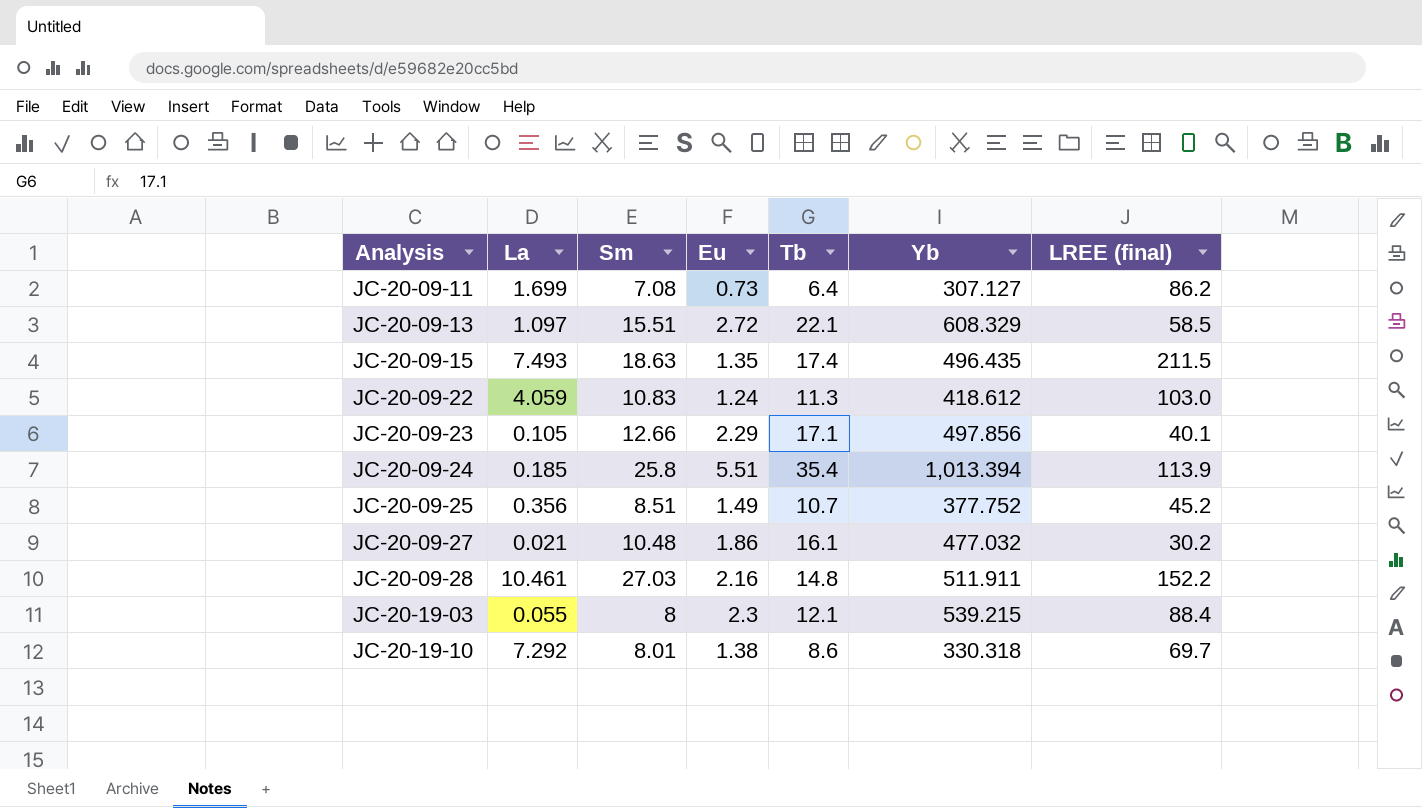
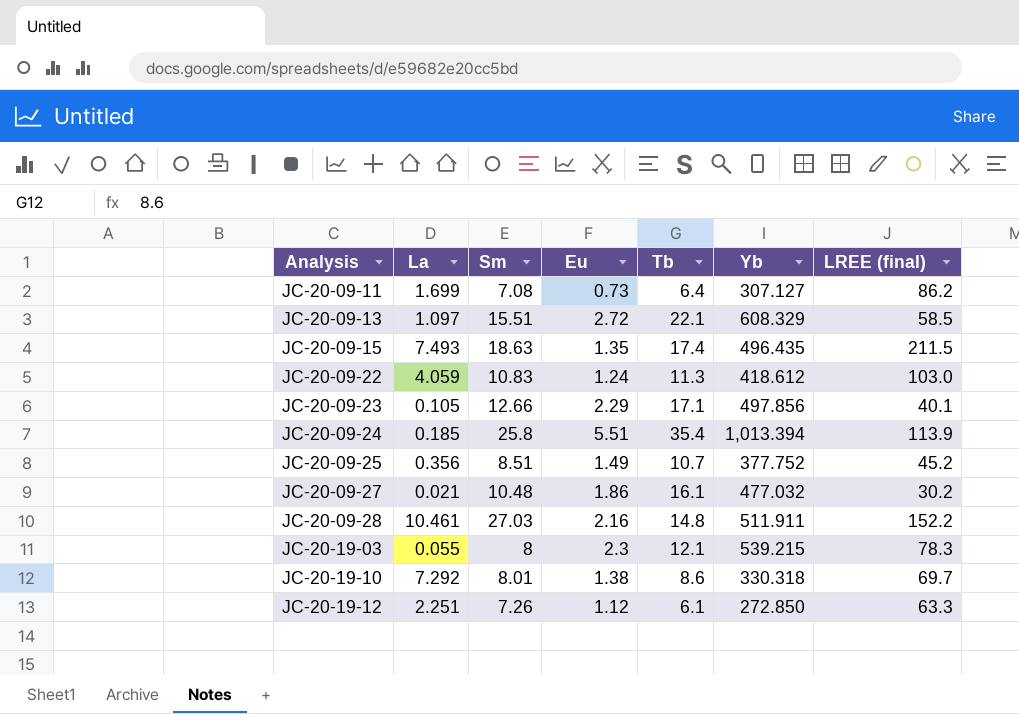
JC-20-19-03 | LREE (final): 88.4 -> 78.3
row JC-20-19-12: none -> 2.251 | 7.26 | 1.12 | 6.1 | 272.850 | 63.3

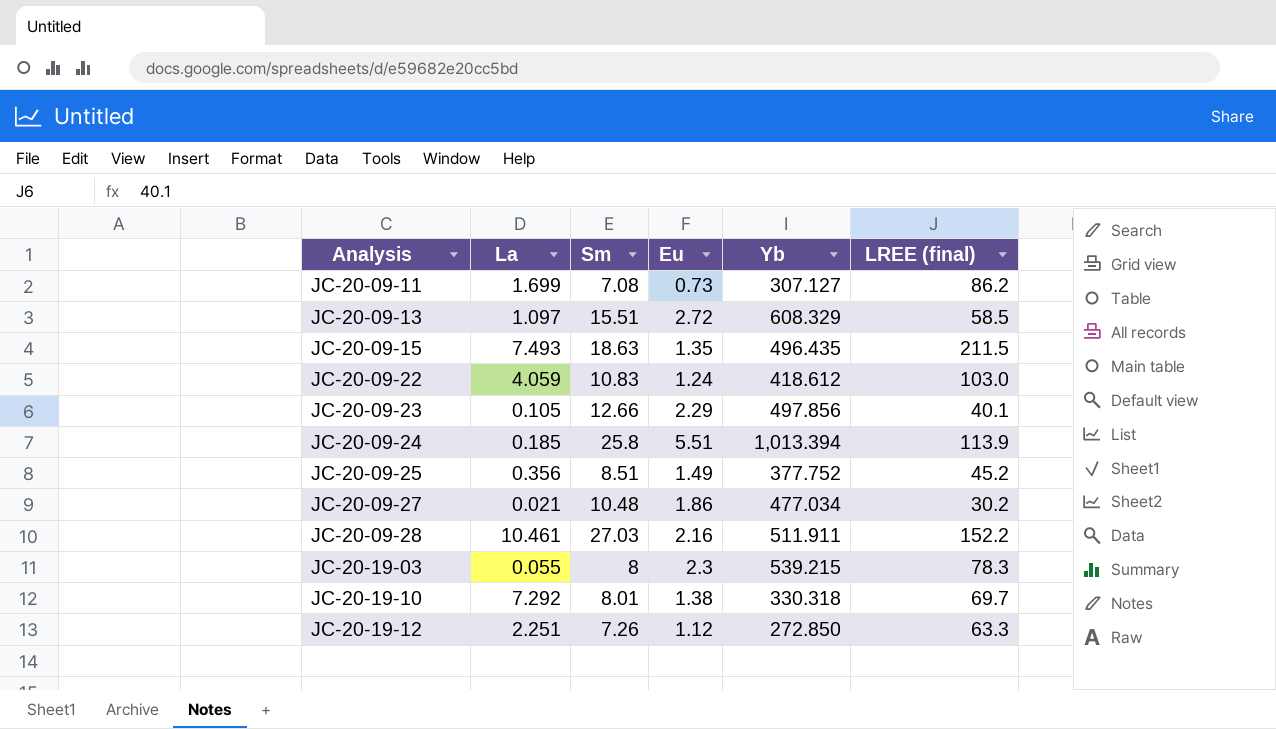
column Tb | position: 5 -> none
JC-20-09-27 | Yb: 477.032 -> 477.034

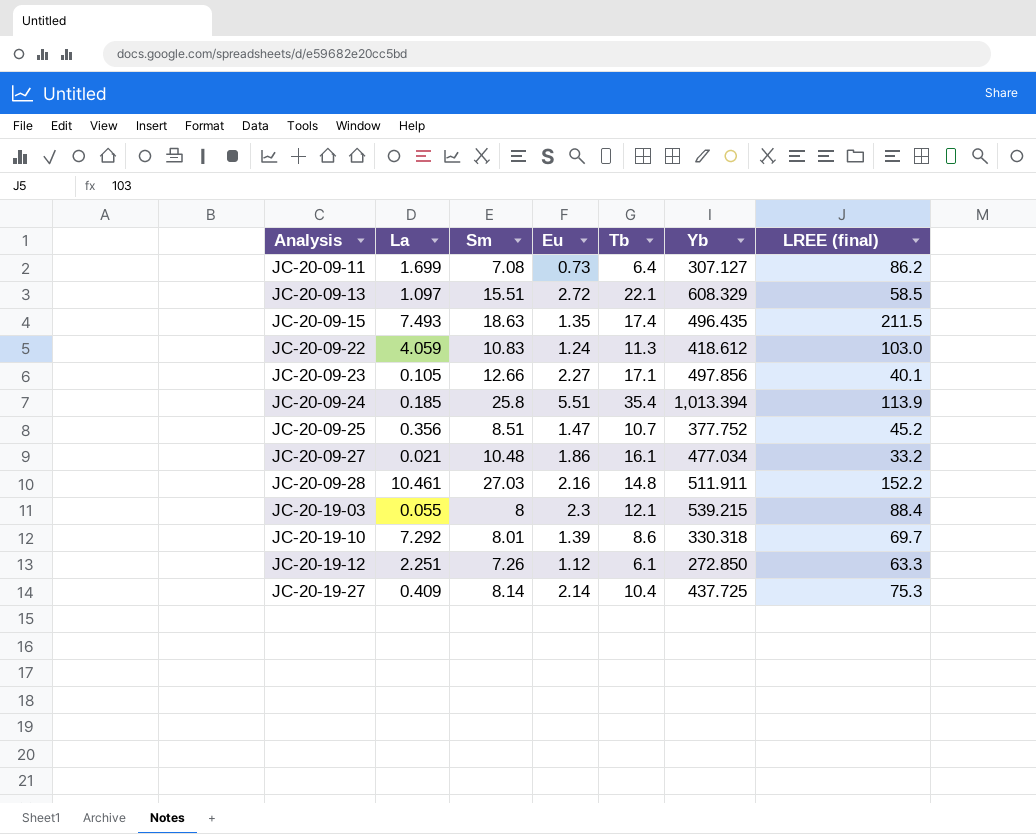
column Tb | position: none -> 5
JC-20-09-23 | Eu: 2.29 -> 2.27
JC-20-09-25 | Eu: 1.49 -> 1.47
JC-20-09-27 | LREE (final): 30.2 -> 33.2
JC-20-19-03 | LREE (final): 78.3 -> 88.4
JC-20-19-10 | Eu: 1.38 -> 1.39
row JC-20-19-27: none -> 0.409 | 8.14 | 2.14 | 10.4 | 437.725 | 75.3

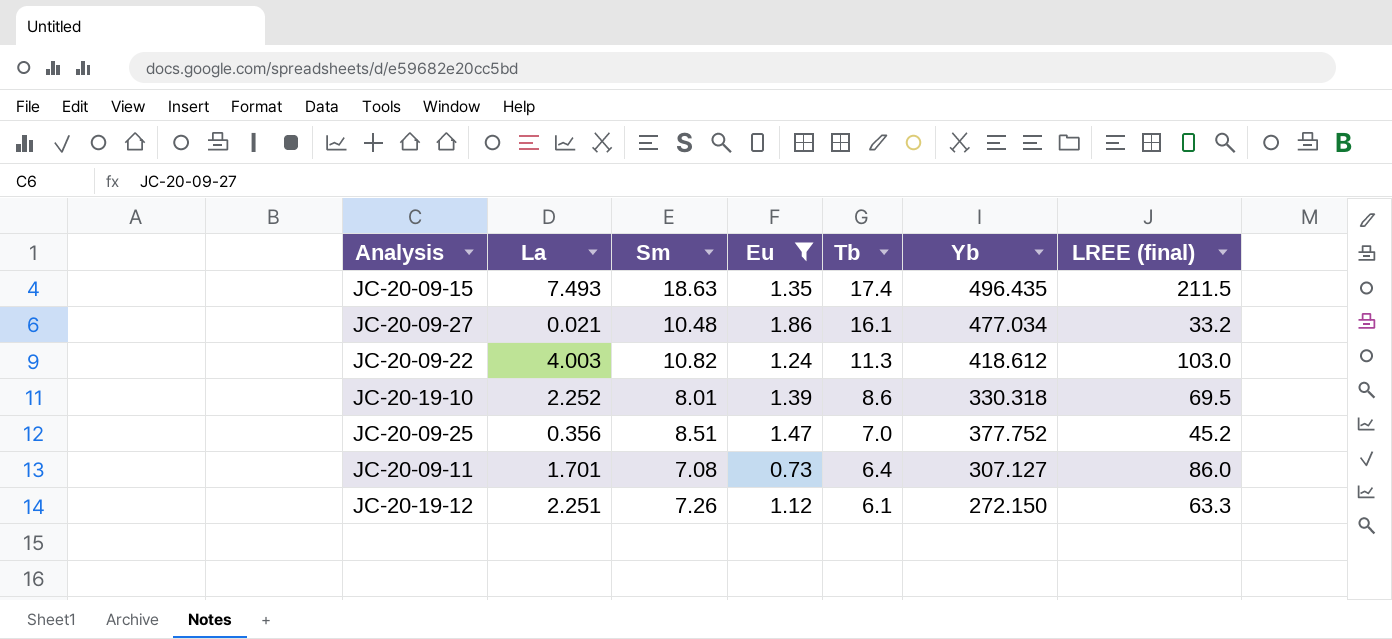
filter: none -> Eu <= 1.86
row order: Analysis ascending -> Tb descending
JC-20-09-22 | La: 4.059 -> 4.003
JC-20-09-22 | Sm: 10.83 -> 10.82
JC-20-19-10 | La: 7.292 -> 2.252
JC-20-19-10 | LREE (final): 69.7 -> 69.5
JC-20-09-25 | Tb: 10.7 -> 7.0
JC-20-09-11 | La: 1.699 -> 1.701
JC-20-09-11 | LREE (final): 86.2 -> 86.0
JC-20-19-12 | Yb: 272.850 -> 272.150

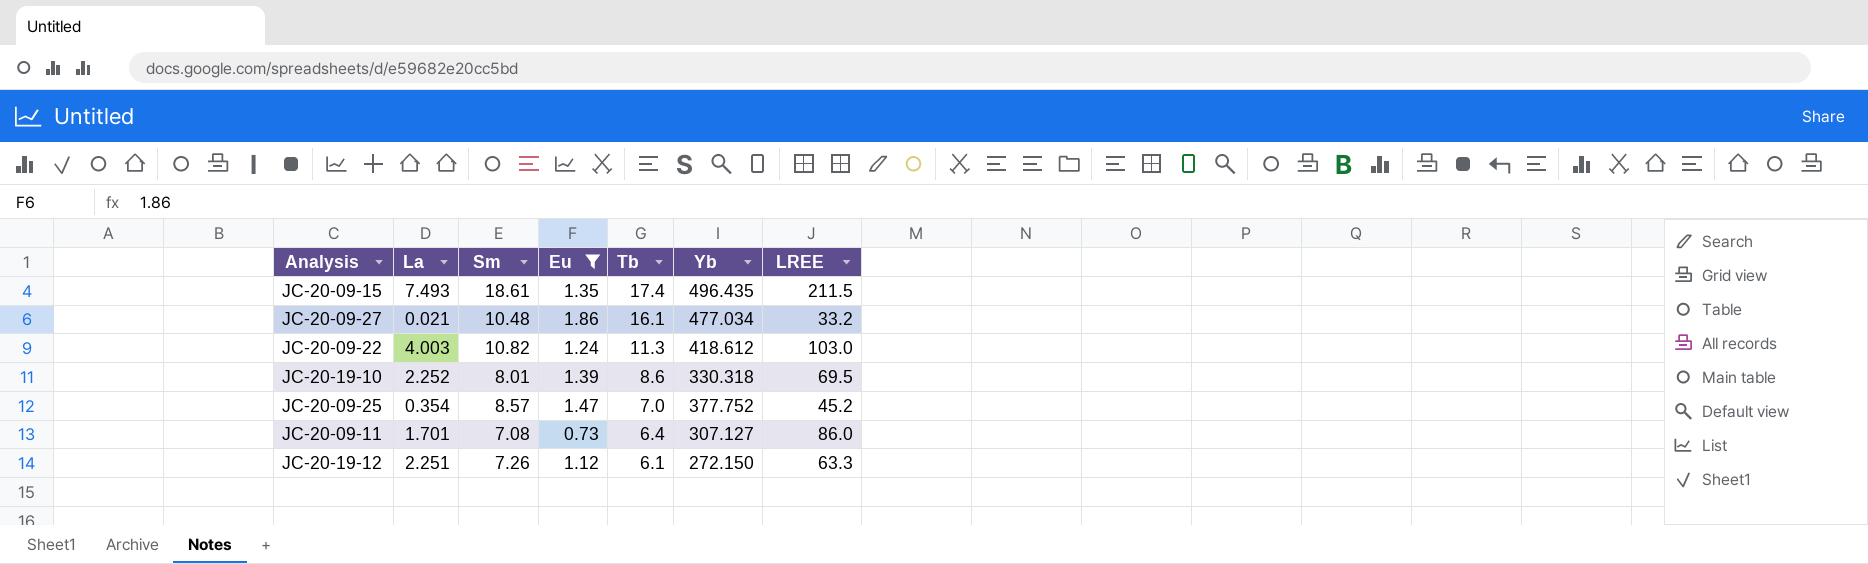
column name: LREE (final) -> LREE
JC-20-09-15 | Sm: 18.63 -> 18.61
JC-20-09-25 | La: 0.356 -> 0.354
JC-20-09-25 | Sm: 8.51 -> 8.57

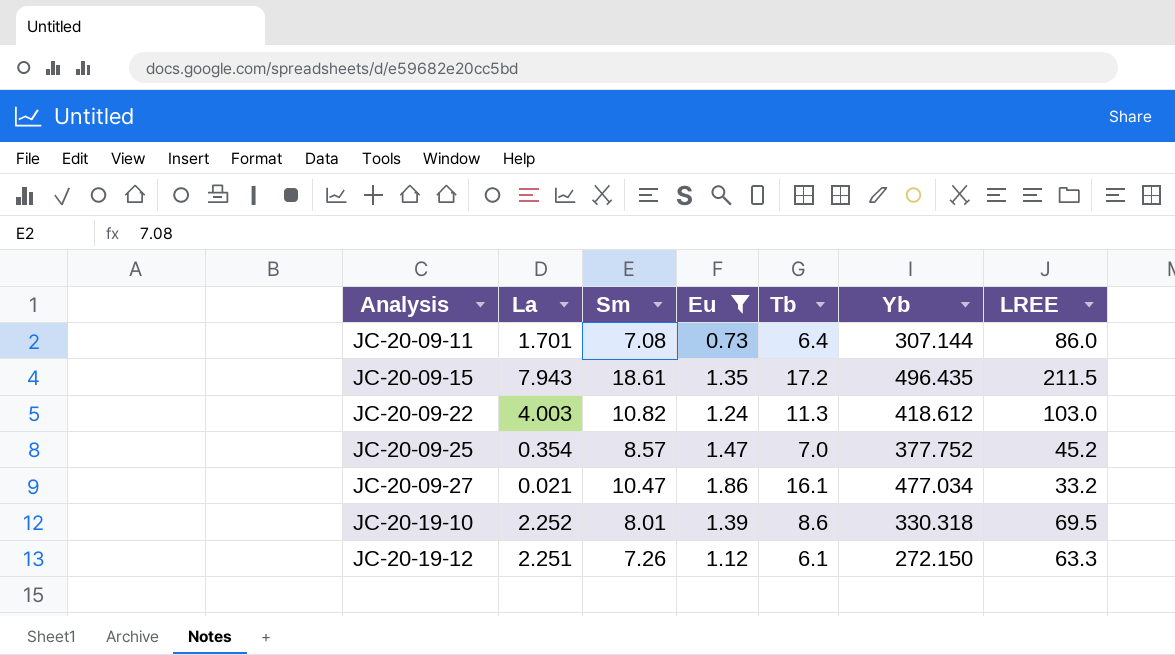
row order: Tb descending -> Analysis ascending
JC-20-09-11 | Yb: 307.127 -> 307.144
JC-20-09-15 | La: 7.493 -> 7.943
JC-20-09-15 | Tb: 17.4 -> 17.2
JC-20-09-27 | Sm: 10.48 -> 10.47

